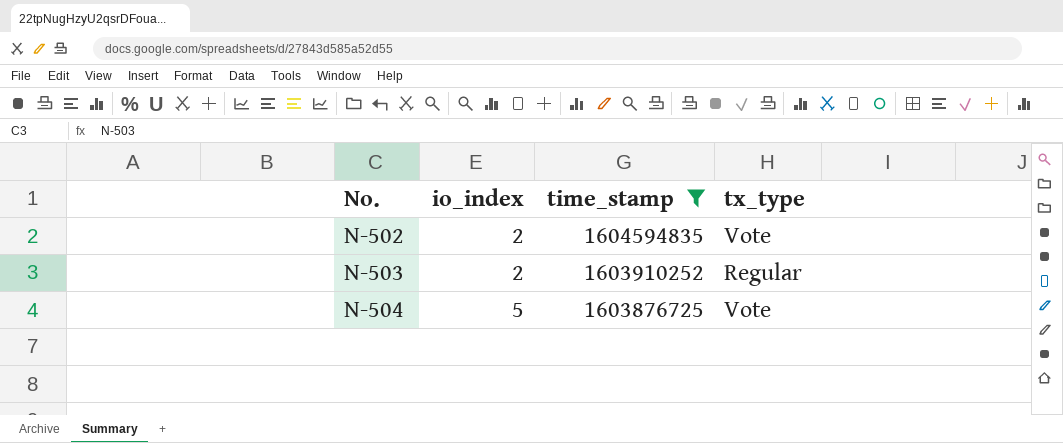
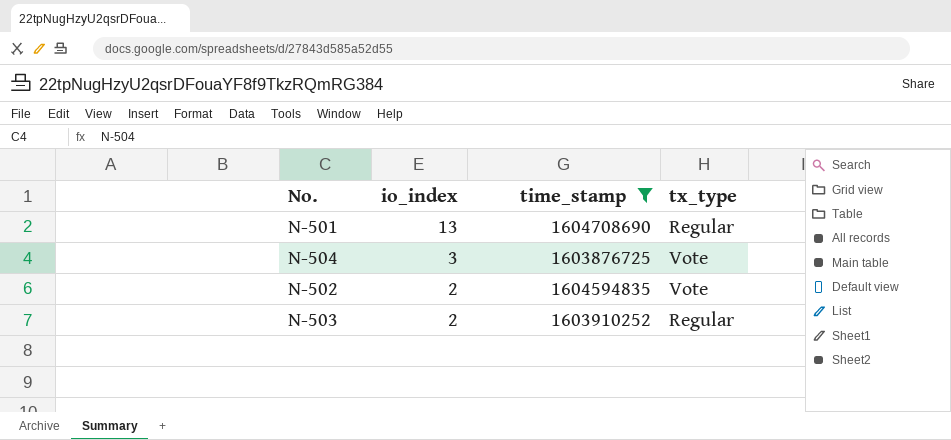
row order: No. ascending -> io_index descending
row N-501: none -> 13 | 1604708690 | Regular
N-504 | io_index: 5 -> 3

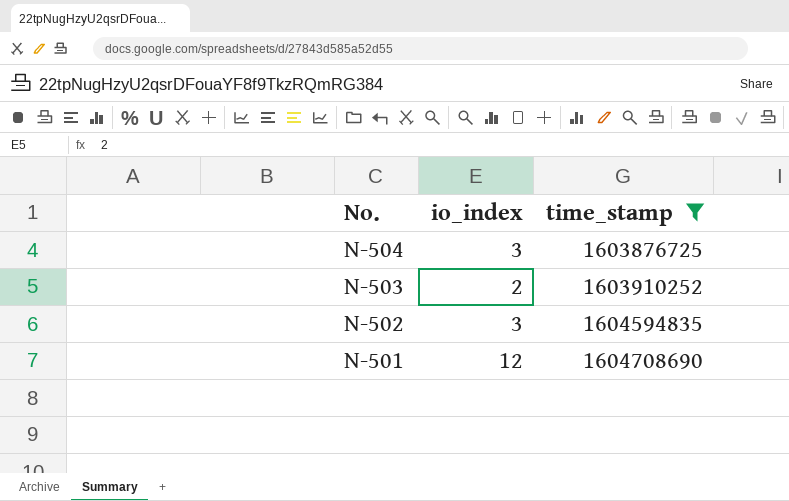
row order: io_index descending -> No. descending
column tx_type | position: 4 -> none
N-502 | io_index: 2 -> 3
N-501 | io_index: 13 -> 12

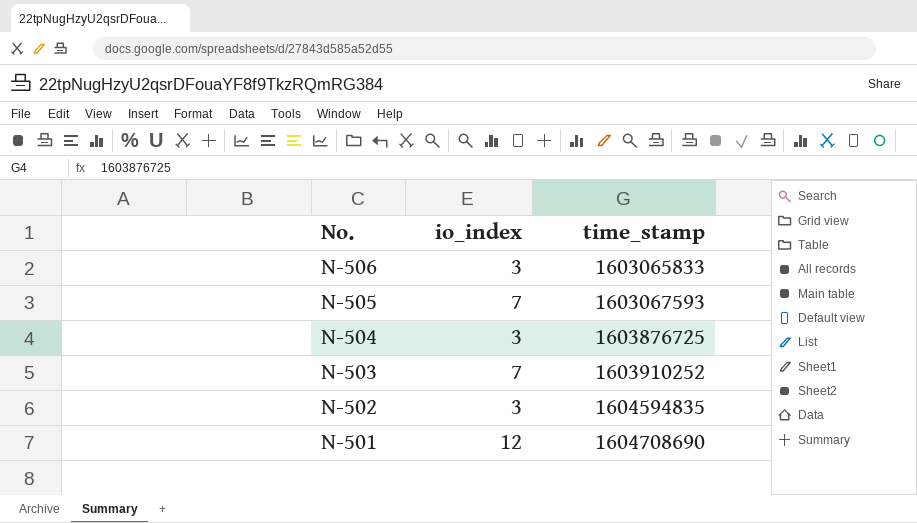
filter: time_stamp >= 1603876725 -> none
N-503 | io_index: 2 -> 7

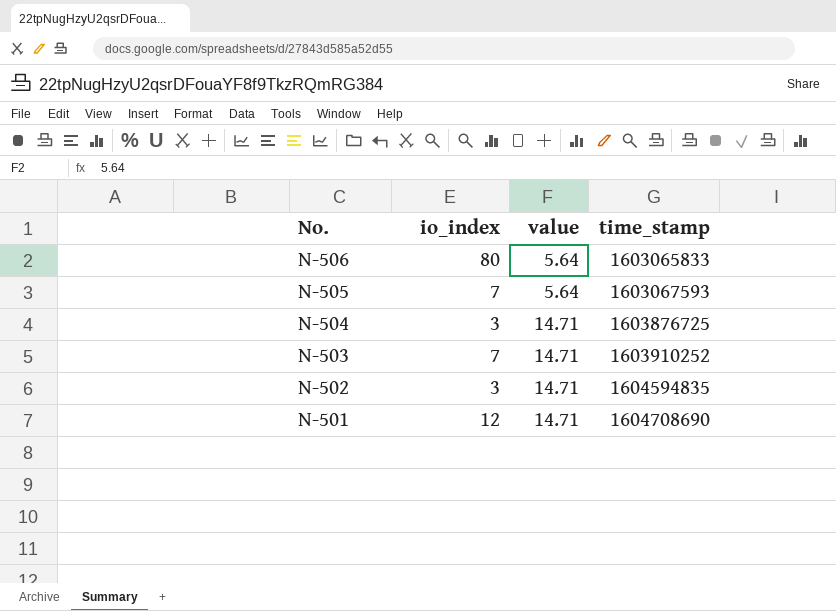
column value | position: none -> 3
N-506 | io_index: 3 -> 80

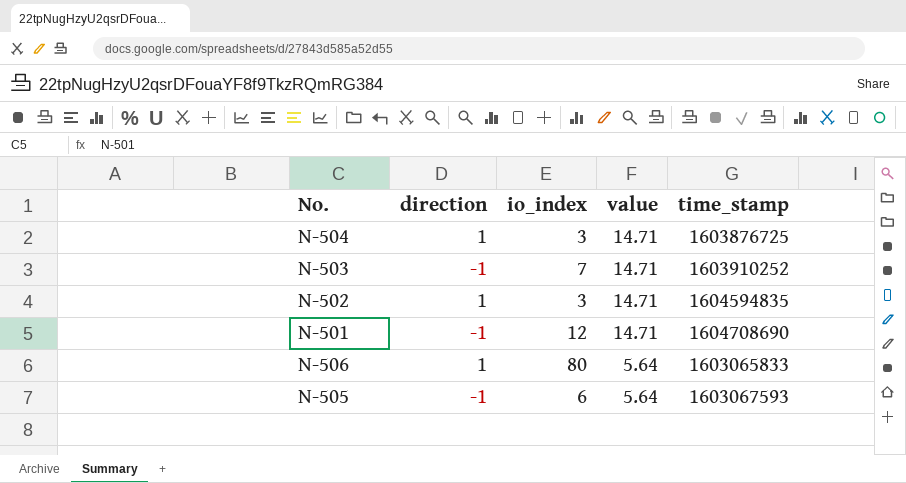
row order: No. descending -> value descending
column direction | position: none -> 2
N-505 | io_index: 7 -> 6

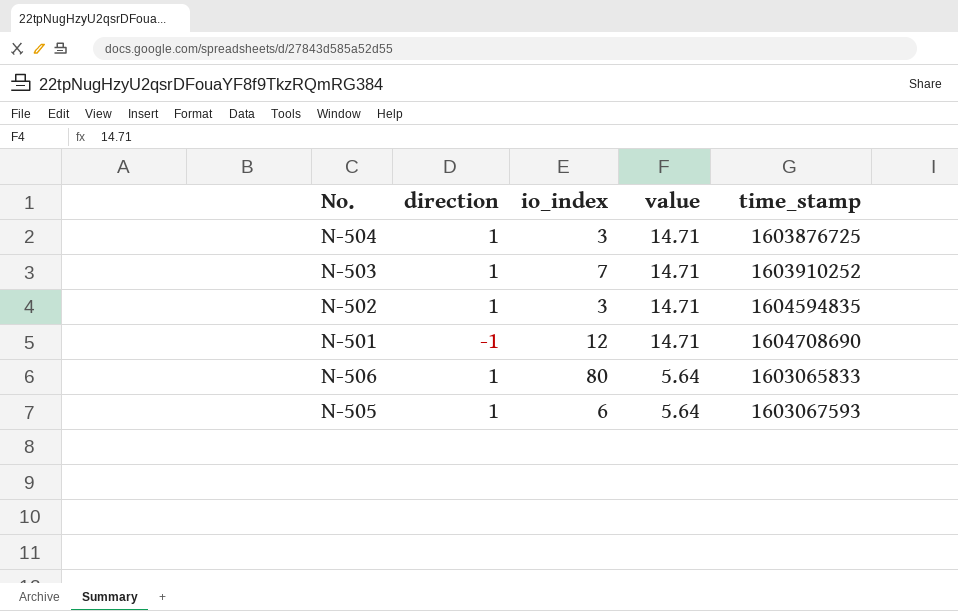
N-503 | direction: -1 -> 1
N-505 | direction: -1 -> 1

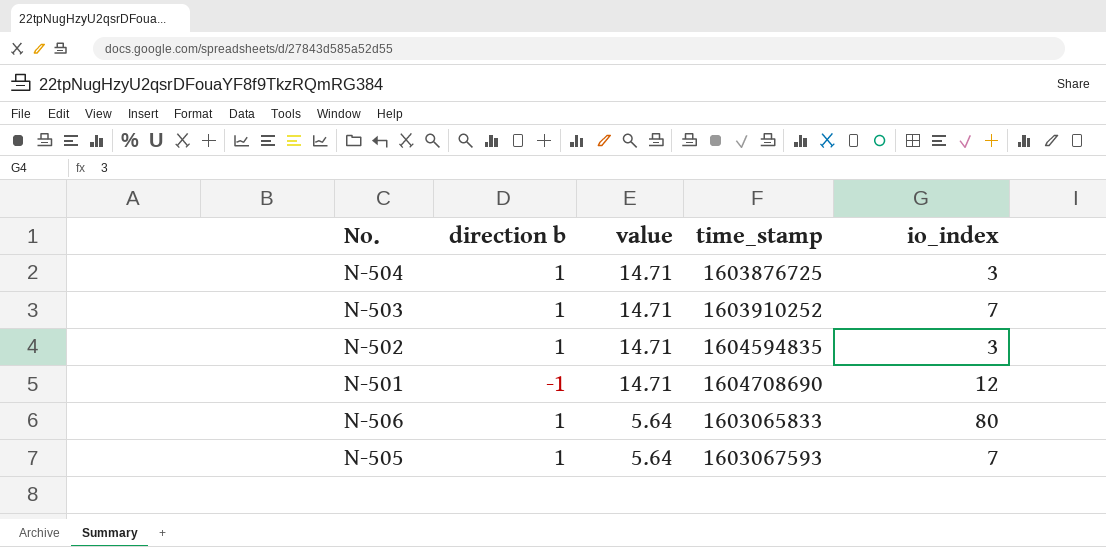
column name: direction -> direction b
column io_index | position: 3 -> 5
N-505 | io_index: 6 -> 7

